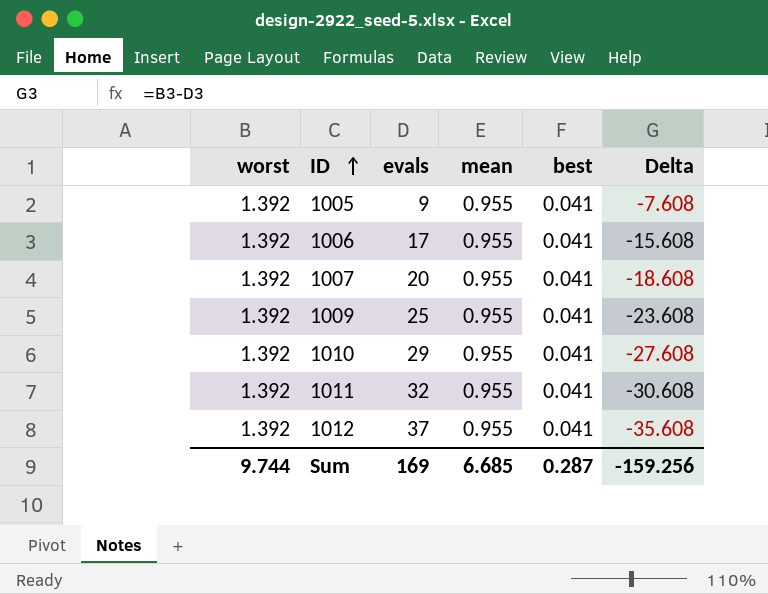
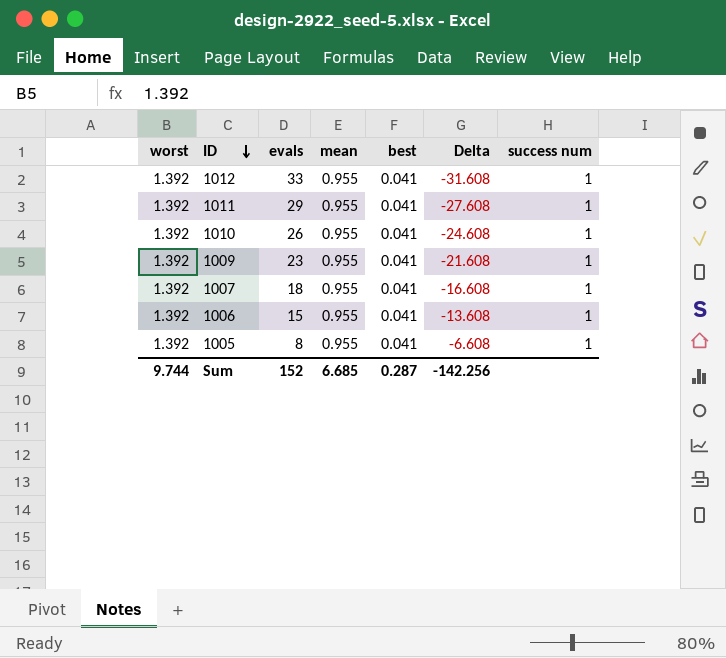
row order: ID ascending -> ID descending
column success num | position: none -> 7
1012 | evals: 37 -> 33
1012 | Delta: -35.608 -> -31.608
1011 | evals: 32 -> 29
1011 | Delta: -30.608 -> -27.608
1010 | evals: 29 -> 26
1010 | Delta: -27.608 -> -24.608
1009 | evals: 25 -> 23
1009 | Delta: -23.608 -> -21.608
1007 | evals: 20 -> 18
1007 | Delta: -18.608 -> -16.608
1006 | evals: 17 -> 15
1006 | Delta: -15.608 -> -13.608
1005 | evals: 9 -> 8
1005 | Delta: -7.608 -> -6.608
Sum | evals: 169 -> 152
Sum | Delta: -159.256 -> -142.256

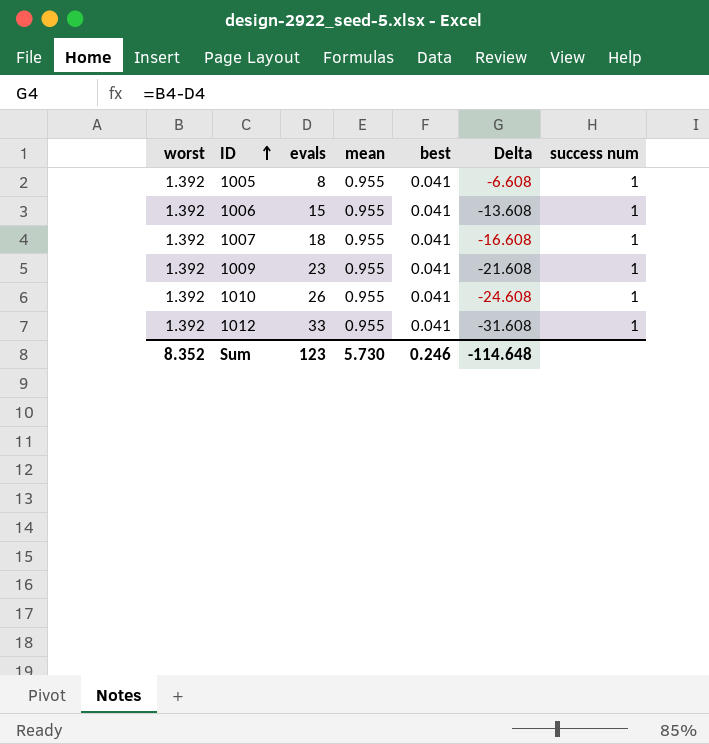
row order: ID descending -> ID ascending
row 1011: 1.392 | 29 | 0.955 | 0.041 | -27.608 | 1 -> none
Sum | worst: 9.744 -> 8.352
Sum | evals: 152 -> 123
Sum | mean: 6.685 -> 5.730
Sum | best: 0.287 -> 0.246
Sum | Delta: -142.256 -> -114.648

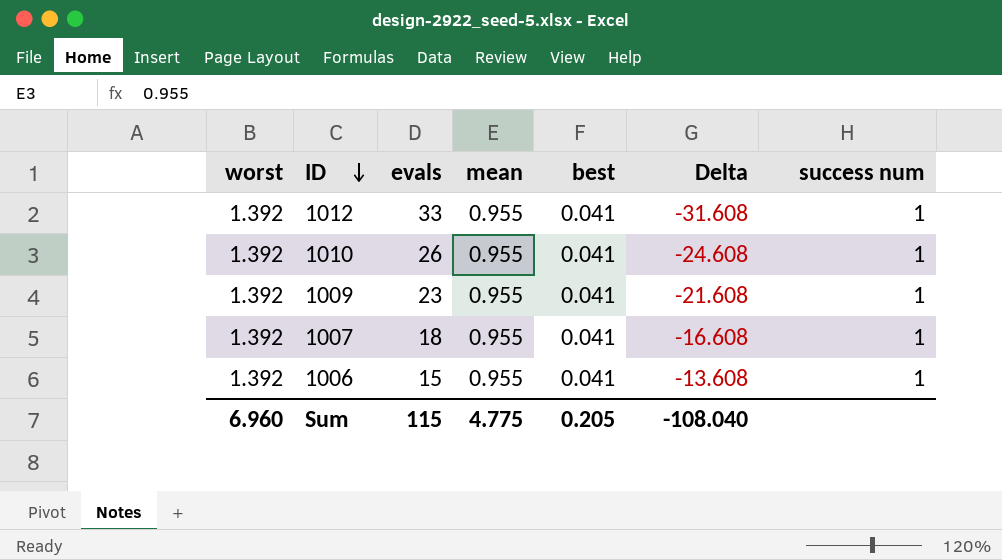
row order: ID ascending -> ID descending
row 1005: 1.392 | 8 | 0.955 | 0.041 | -6.608 | 1 -> none
Sum | worst: 8.352 -> 6.960
Sum | evals: 123 -> 115
Sum | mean: 5.730 -> 4.775
Sum | best: 0.246 -> 0.205
Sum | Delta: -114.648 -> -108.040

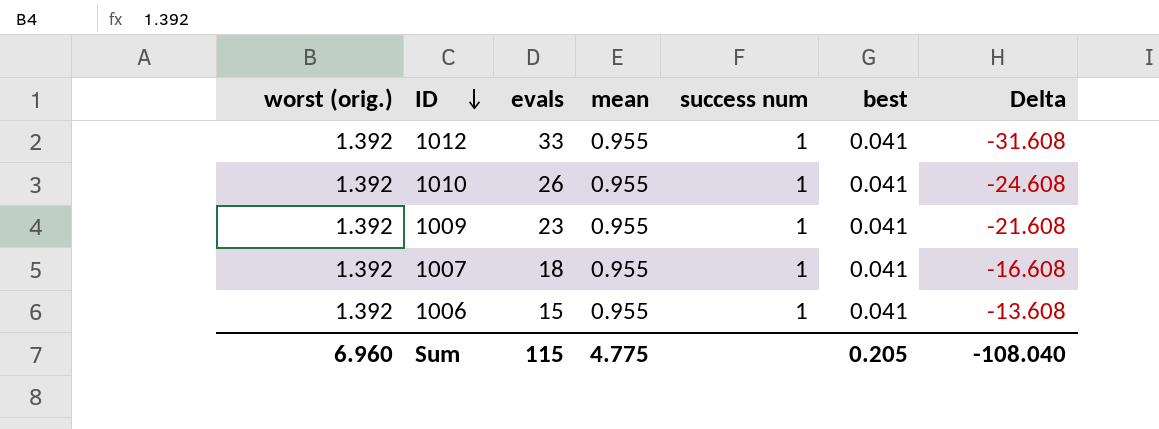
column name: worst -> worst (orig.)
column success num | position: 7 -> 5

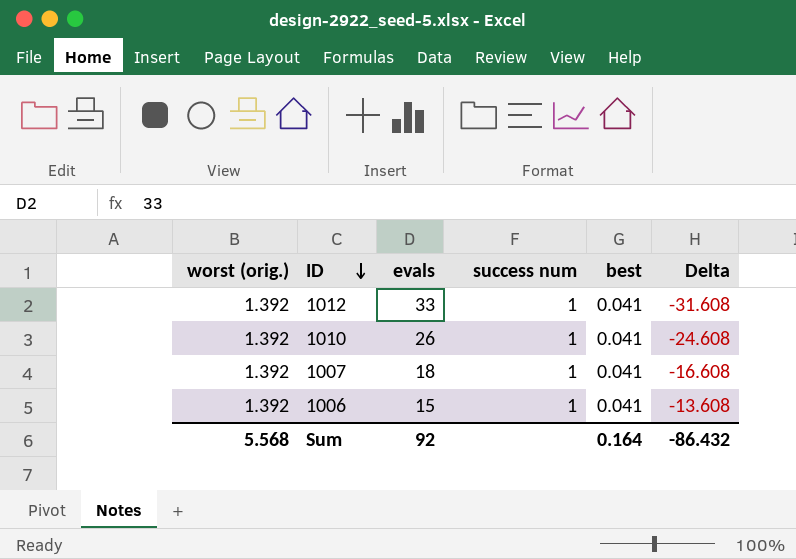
column mean | position: 4 -> none
row 1009: 1.392 | 23 | 0.955 | 1 | 0.041 | -21.608 -> none
Sum | worst (orig.): 6.960 -> 5.568
Sum | evals: 115 -> 92
Sum | best: 0.205 -> 0.164
Sum | Delta: -108.040 -> -86.432

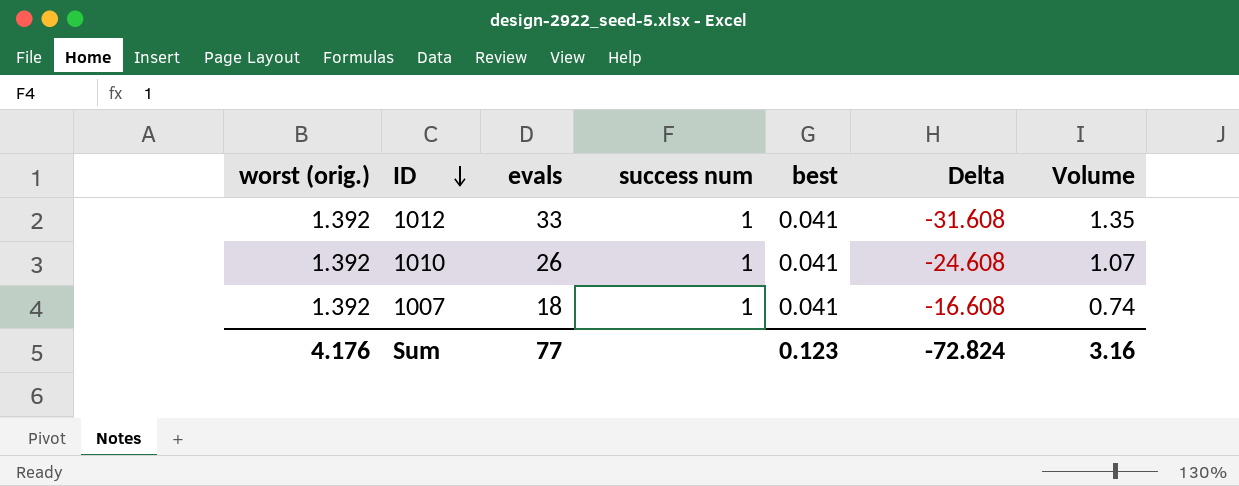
column Volume | formula: none -> [evals] * [best]
row 1006: 1.392 | 15 | 1 | 0.041 | -13.608 -> none
Sum | worst (orig.): 5.568 -> 4.176
Sum | evals: 92 -> 77
Sum | best: 0.164 -> 0.123
Sum | Delta: -86.432 -> -72.824

